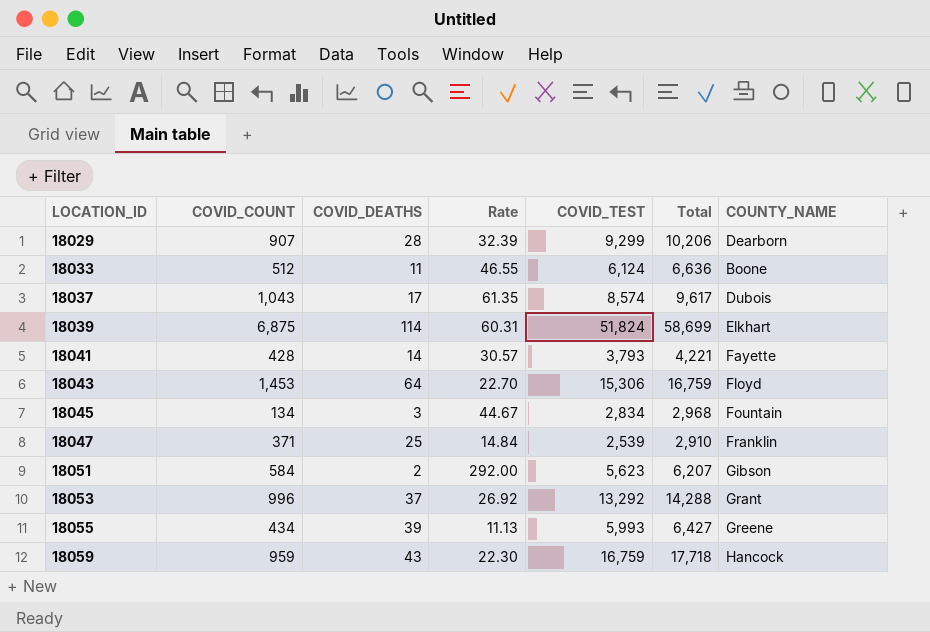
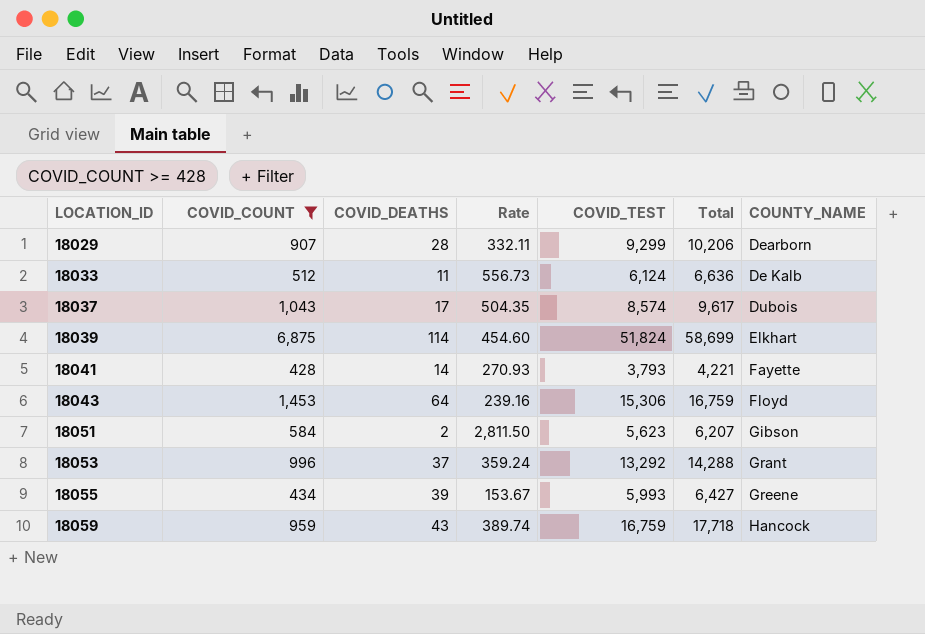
filter: none -> COVID_COUNT >= 428
column Rate | formula: [COVID_COUNT] / [COVID_DEATHS] -> [COVID_TEST] / [COVID_DEATHS]
18033 | COUNTY_NAME: Boone -> De Kalb

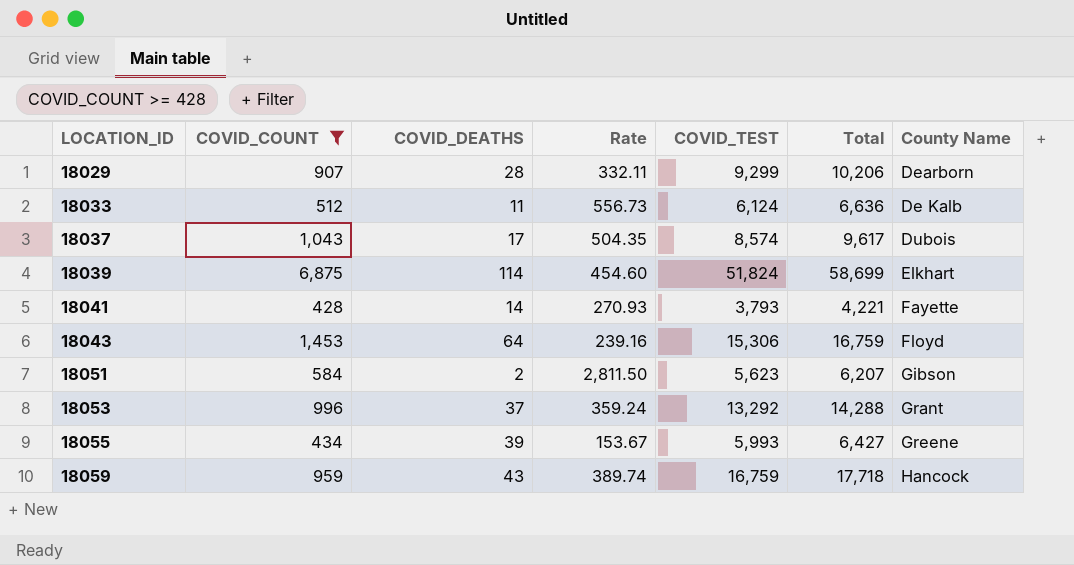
column name: COUNTY_NAME -> County Name

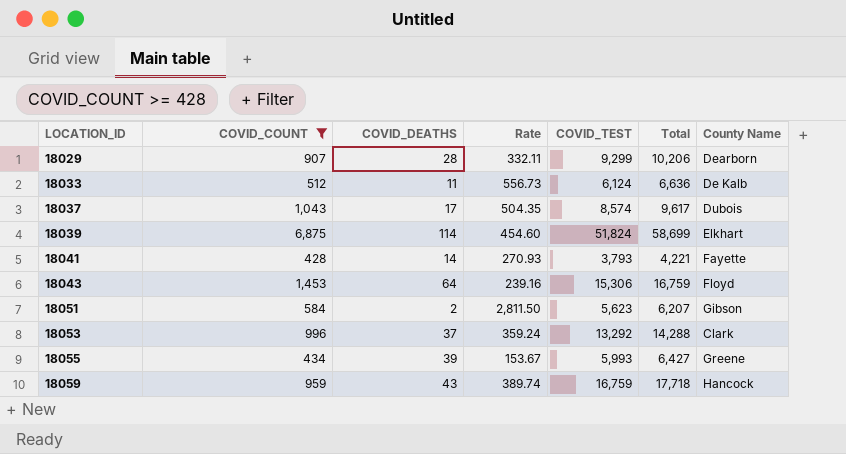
18053 | County Name: Grant -> Clark

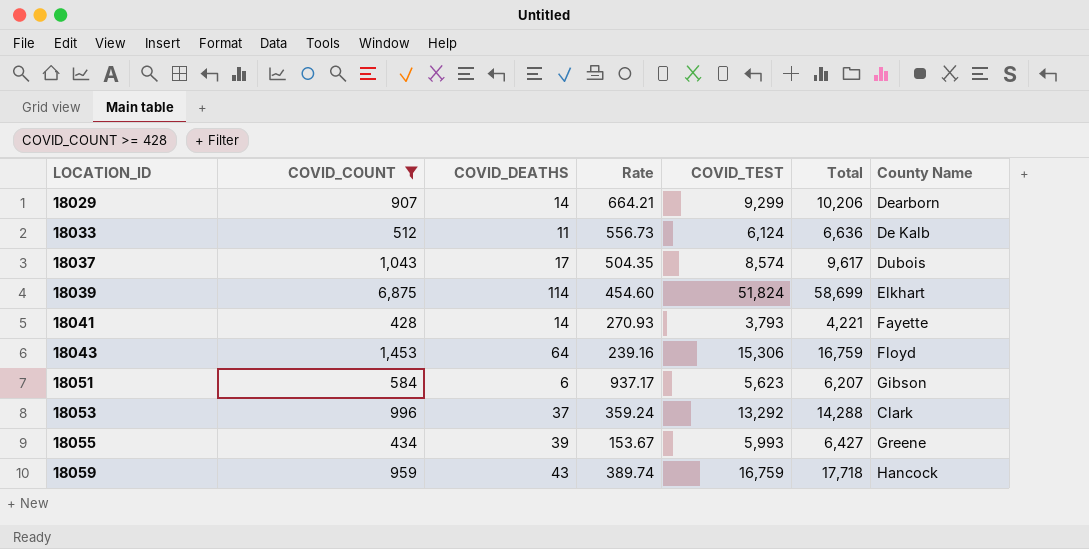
18029 | COVID_DEATHS: 28 -> 14
18029 | Rate: 332.11 -> 664.21
18051 | COVID_DEATHS: 2 -> 6
18051 | Rate: 2,811.50 -> 937.17

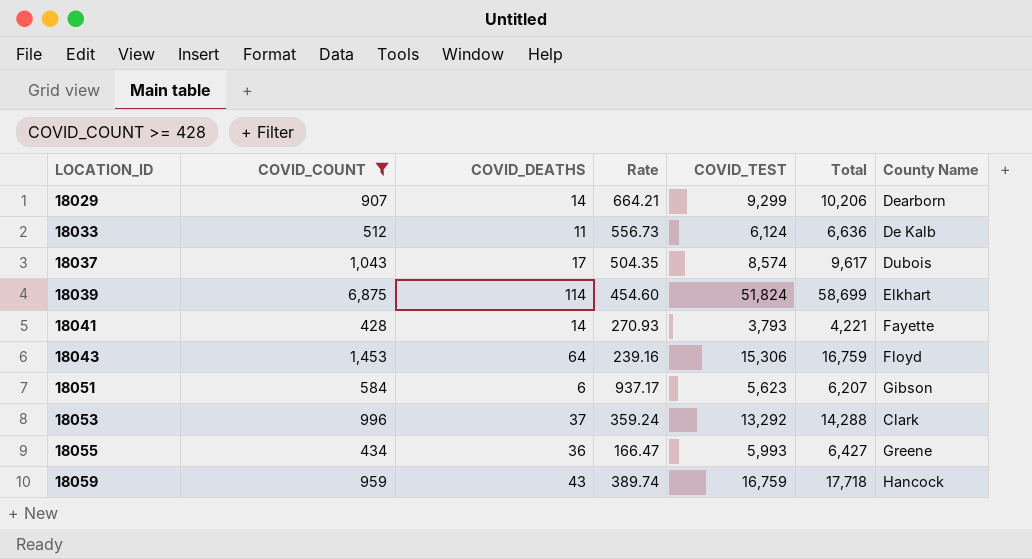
18055 | COVID_DEATHS: 39 -> 36
18055 | Rate: 153.67 -> 166.47

